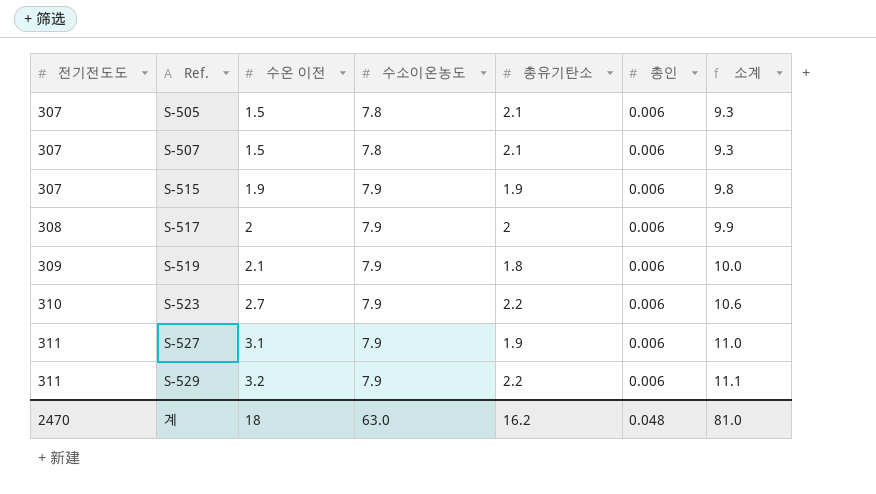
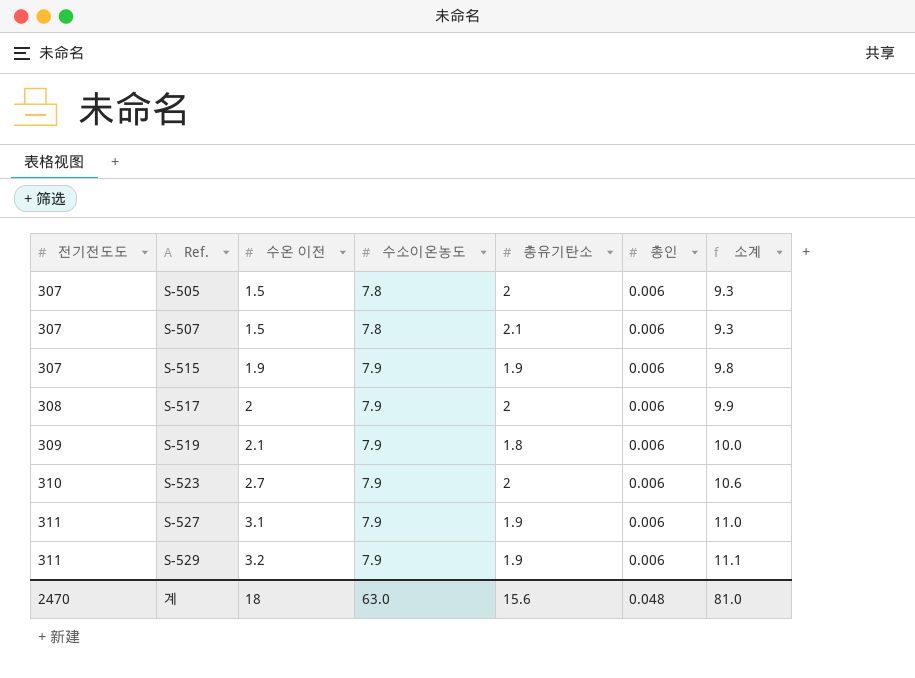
S-505 | 총유기탄소: 2.1 -> 2
S-523 | 총유기탄소: 2.2 -> 2
S-529 | 총유기탄소: 2.2 -> 1.9
계 | 총유기탄소: 16.2 -> 15.6

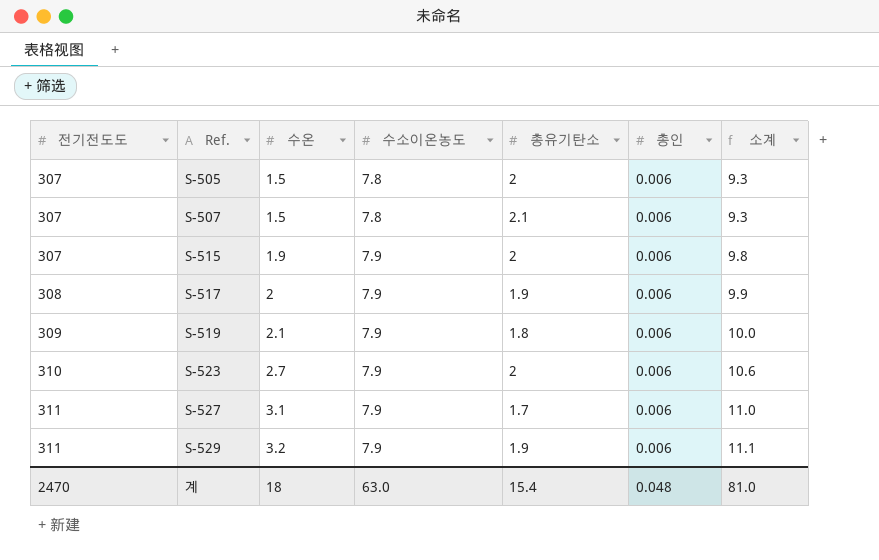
column name: 수온 이전 -> 수온
S-515 | 총유기탄소: 1.9 -> 2
S-517 | 총유기탄소: 2 -> 1.9
S-527 | 총유기탄소: 1.9 -> 1.7
계 | 총유기탄소: 15.6 -> 15.4

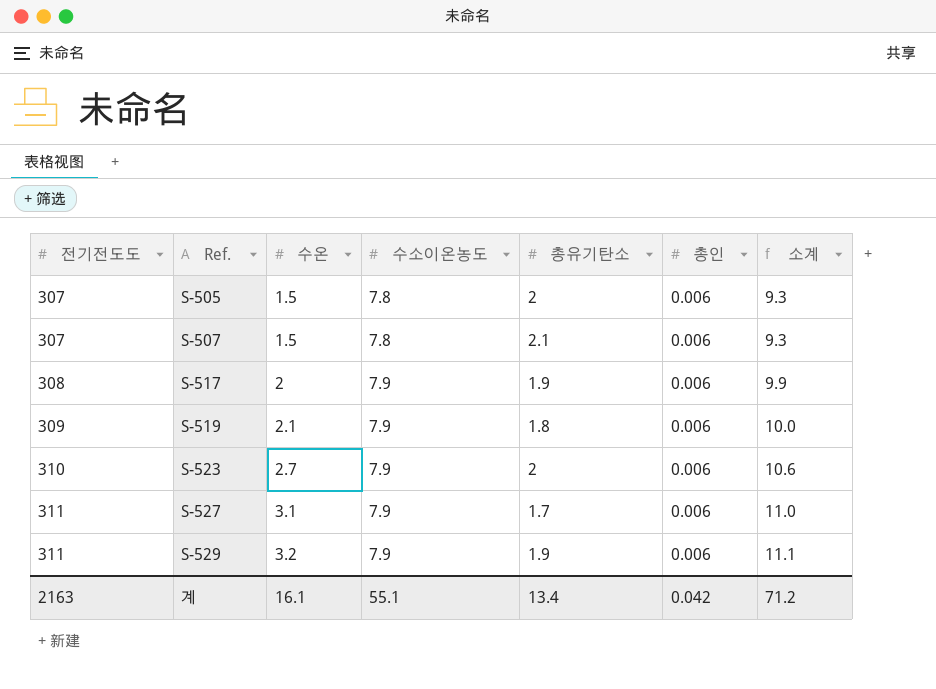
row S-515: 307 | 1.9 | 7.9 | 2 | 0.006 | 9.8 -> none
계 | 전기전도도: 2470 -> 2163
계 | 수온: 18 -> 16.1
계 | 수소이온농도: 63.0 -> 55.1
계 | 총유기탄소: 15.4 -> 13.4
계 | 총인: 0.048 -> 0.042
계 | 소계: 81.0 -> 71.2

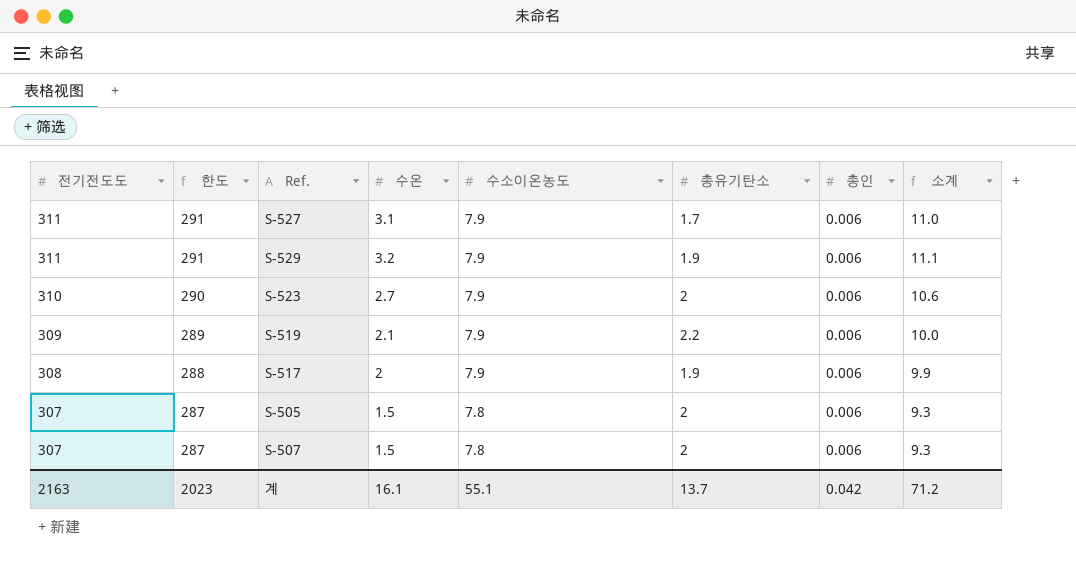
row order: 전기전도도 ascending -> 전기전도도 descending
column 한도 | formula: none -> [전기전도도] - 20
S-519 | 총유기탄소: 1.8 -> 2.2
S-507 | 총유기탄소: 2.1 -> 2
계 | 총유기탄소: 13.4 -> 13.7

